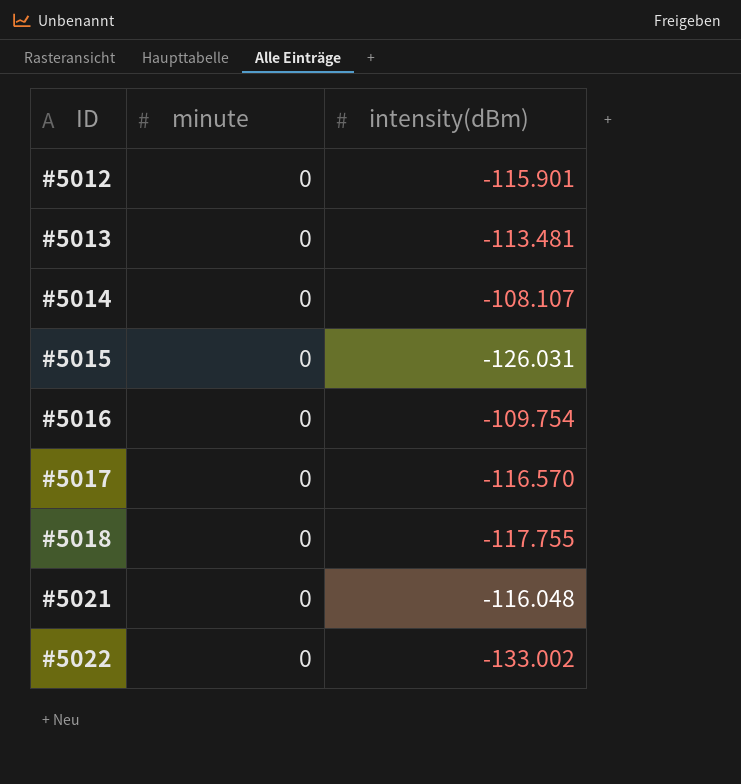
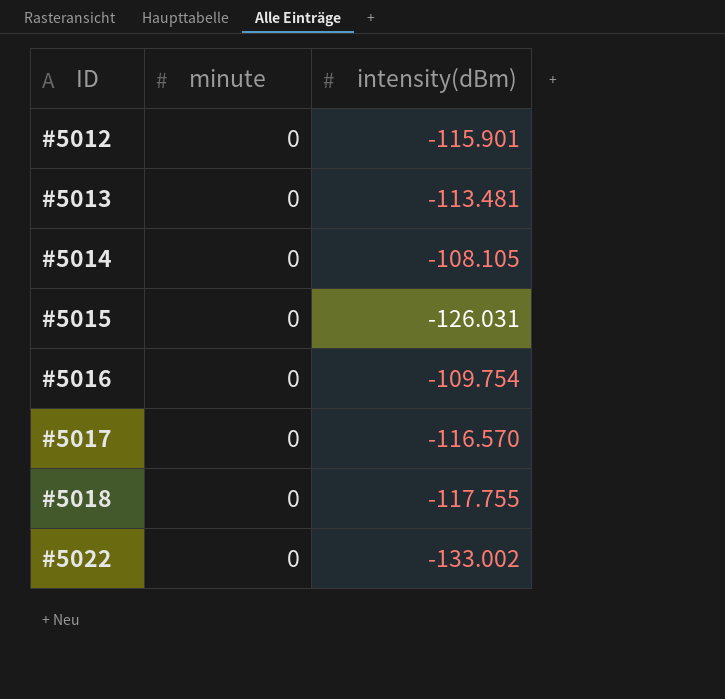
row #5021: 0 | -116.048 -> none
#5014 | intensity(dBm): -108.107 -> -108.105

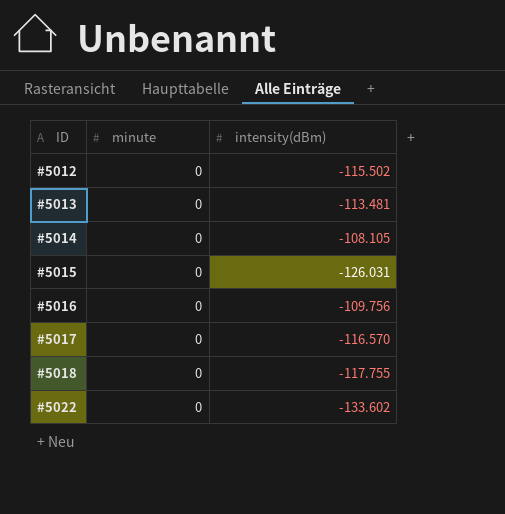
#5012 | intensity(dBm): -115.901 -> -115.502
#5016 | intensity(dBm): -109.754 -> -109.756
#5022 | intensity(dBm): -133.002 -> -133.602

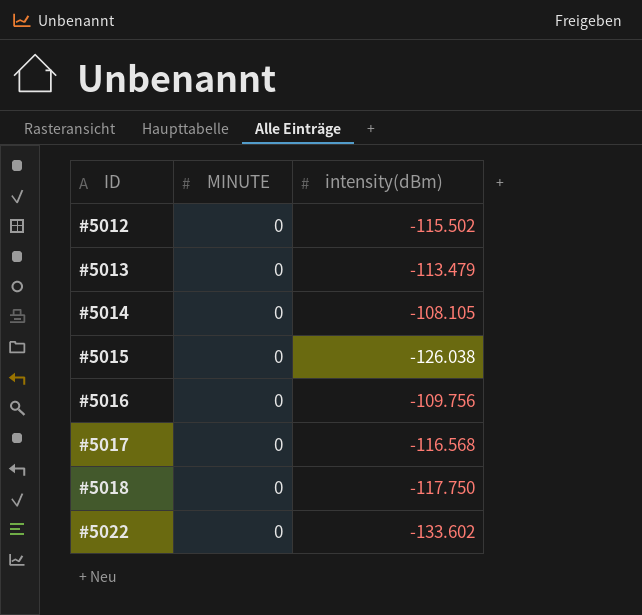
column name: minute -> MINUTE
#5013 | intensity(dBm): -113.481 -> -113.479
#5015 | intensity(dBm): -126.031 -> -126.038
#5017 | intensity(dBm): -116.570 -> -116.568
#5018 | intensity(dBm): -117.755 -> -117.750

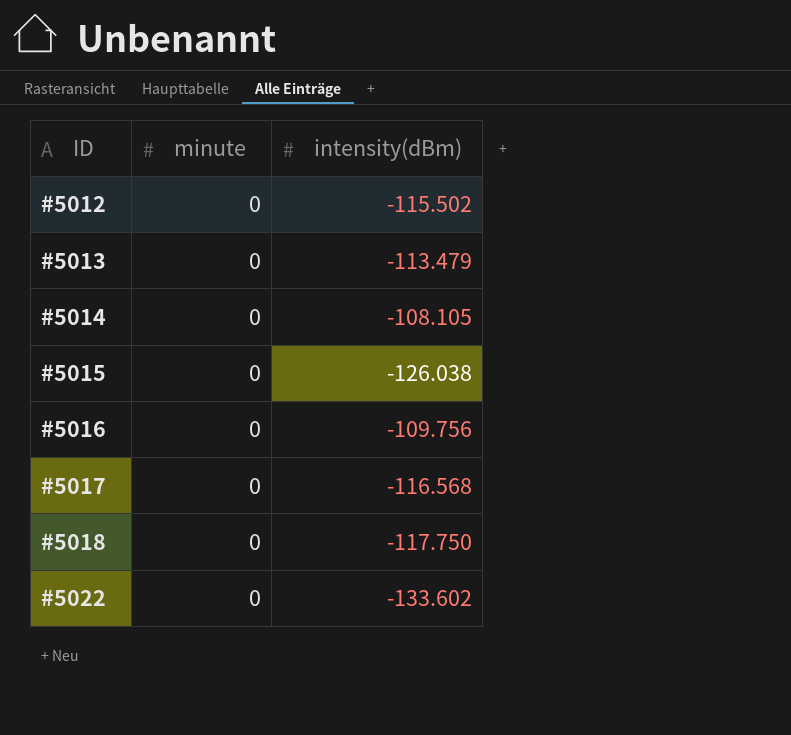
column name: MINUTE -> minute

